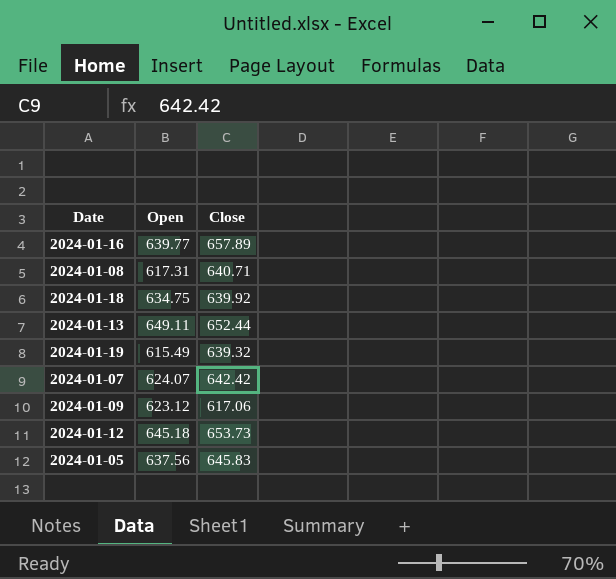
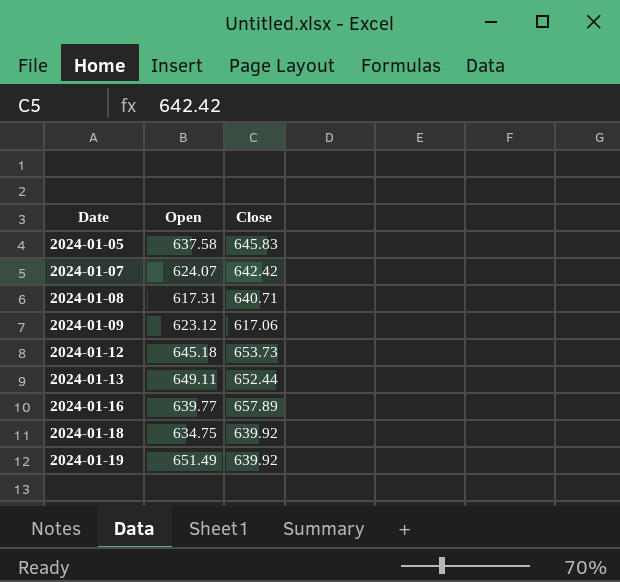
row order: none -> Date ascending
2024-01-05 | Open: 637.56 -> 637.58
2024-01-19 | Open: 615.49 -> 651.49
2024-01-19 | Close: 639.32 -> 639.92

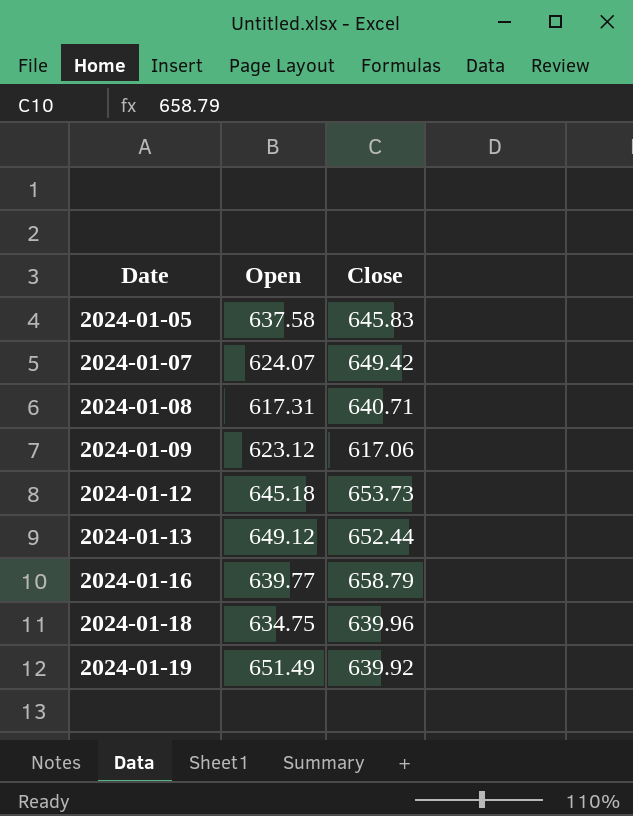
2024-01-07 | Close: 642.42 -> 649.42
2024-01-13 | Open: 649.11 -> 649.12
2024-01-16 | Close: 657.89 -> 658.79
2024-01-18 | Close: 639.92 -> 639.96

